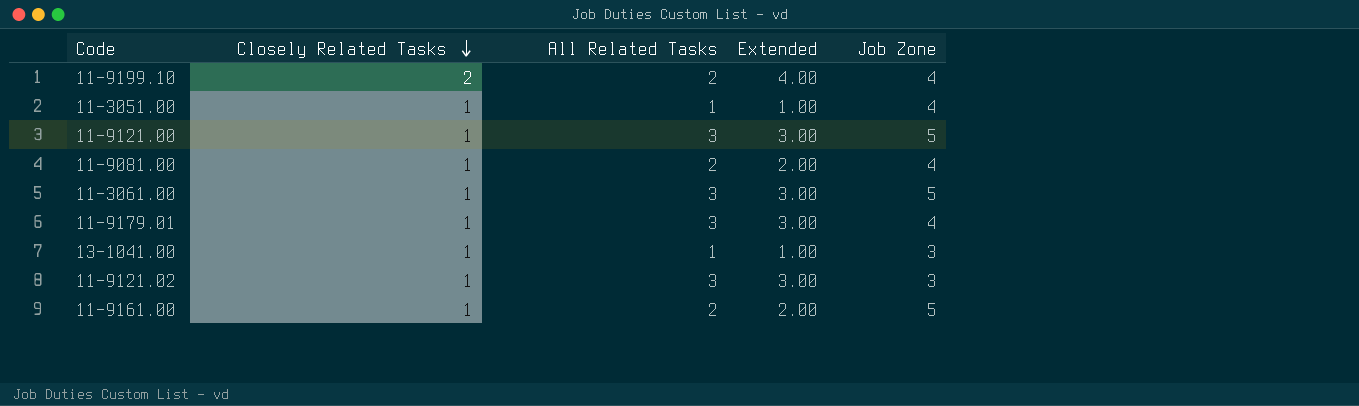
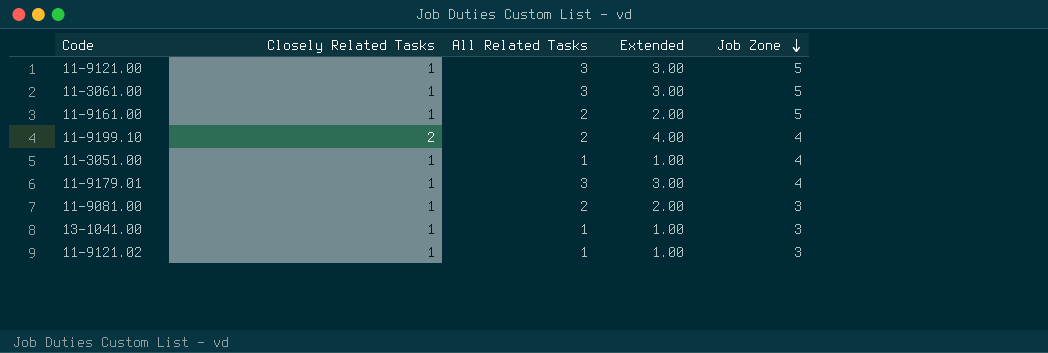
row order: Closely Related Tasks descending -> Job Zone descending
11-9081.00 | Job Zone: 4 -> 3
11-9121.02 | All Related Tasks: 3 -> 1
11-9121.02 | Extended: 3.00 -> 1.00

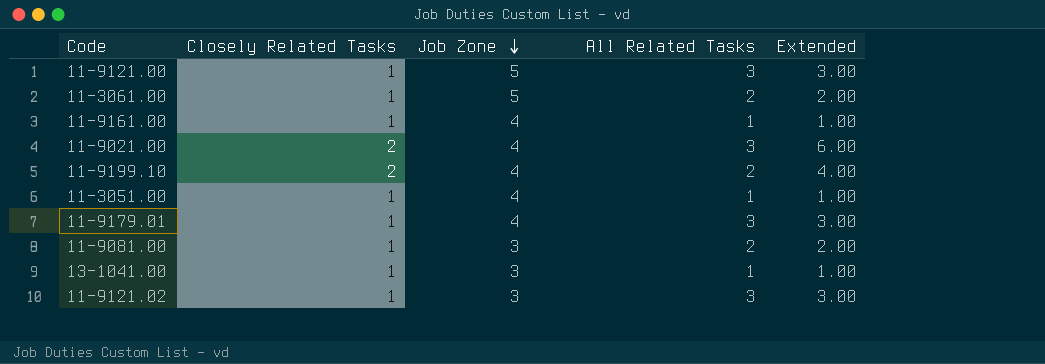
column Job Zone | position: 5 -> 3
11-3061.00 | All Related Tasks: 3 -> 2
11-3061.00 | Extended: 3.00 -> 2.00
11-9161.00 | Job Zone: 5 -> 4
11-9161.00 | All Related Tasks: 2 -> 1
11-9161.00 | Extended: 2.00 -> 1.00
row 11-9021.00: none -> 2 | 4 | 3 | 6.00
11-9121.02 | All Related Tasks: 1 -> 3
11-9121.02 | Extended: 1.00 -> 3.00

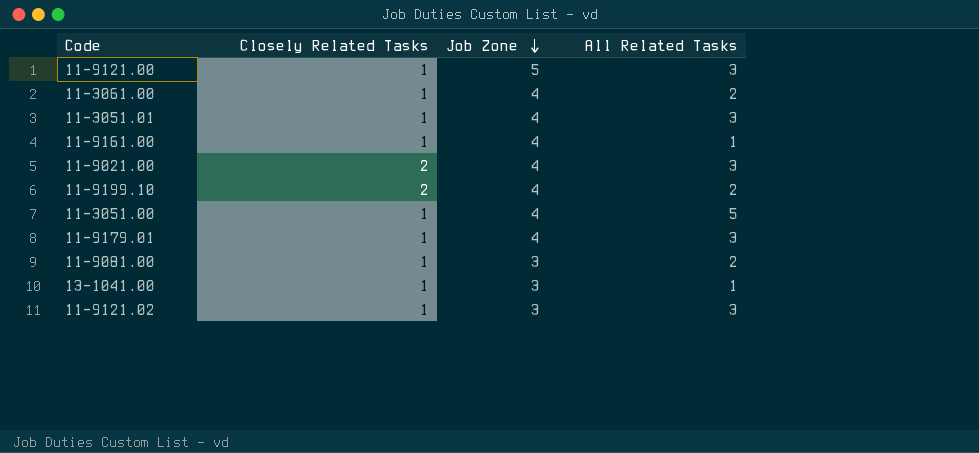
column Extended | formula: [Closely Related Tasks] * [All Related Tasks] -> none
11-3061.00 | Job Zone: 5 -> 4
row 11-3051.01: none -> 1 | 4 | 3
11-3051.00 | All Related Tasks: 1 -> 5

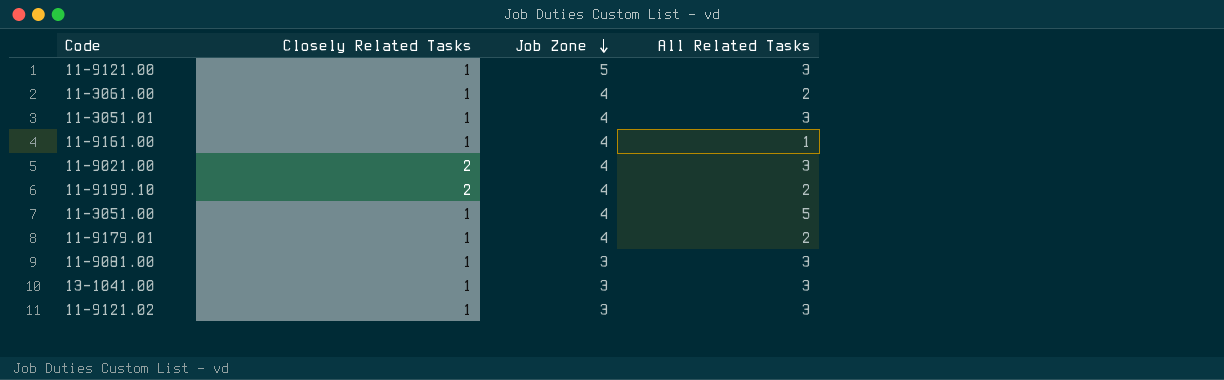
11-9179.01 | All Related Tasks: 3 -> 2
11-9081.00 | All Related Tasks: 2 -> 3
13-1041.00 | All Related Tasks: 1 -> 3

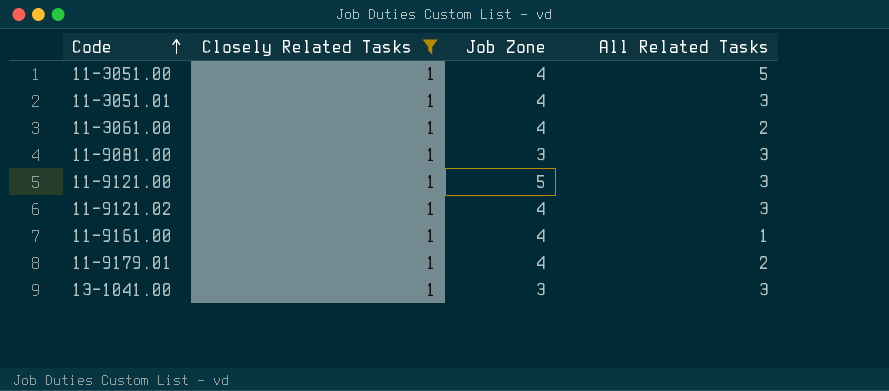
filter: none -> Closely Related Tasks = 1
row order: Job Zone descending -> Code ascending
11-9121.02 | Job Zone: 3 -> 4

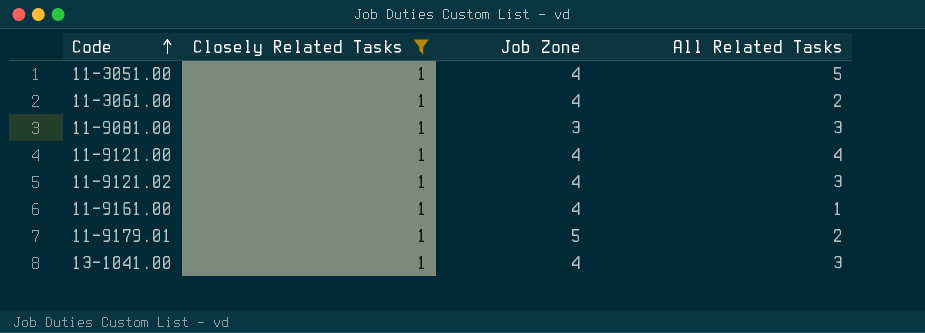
row 11-3051.01: 1 | 4 | 3 -> none
11-9121.00 | Job Zone: 5 -> 4
11-9121.00 | All Related Tasks: 3 -> 4
11-9179.01 | Job Zone: 4 -> 5
13-1041.00 | Job Zone: 3 -> 4

